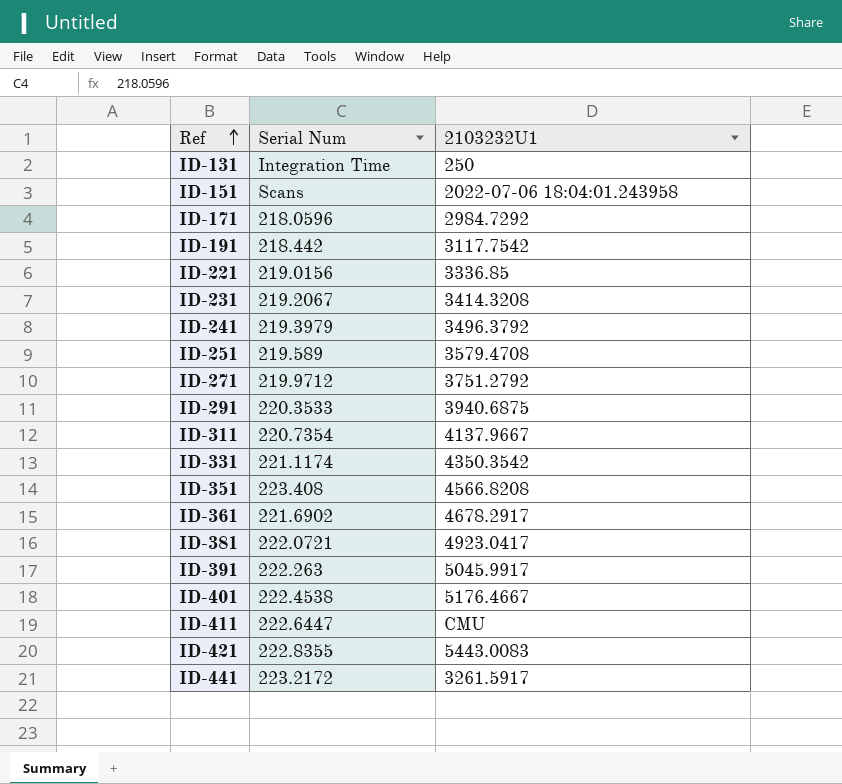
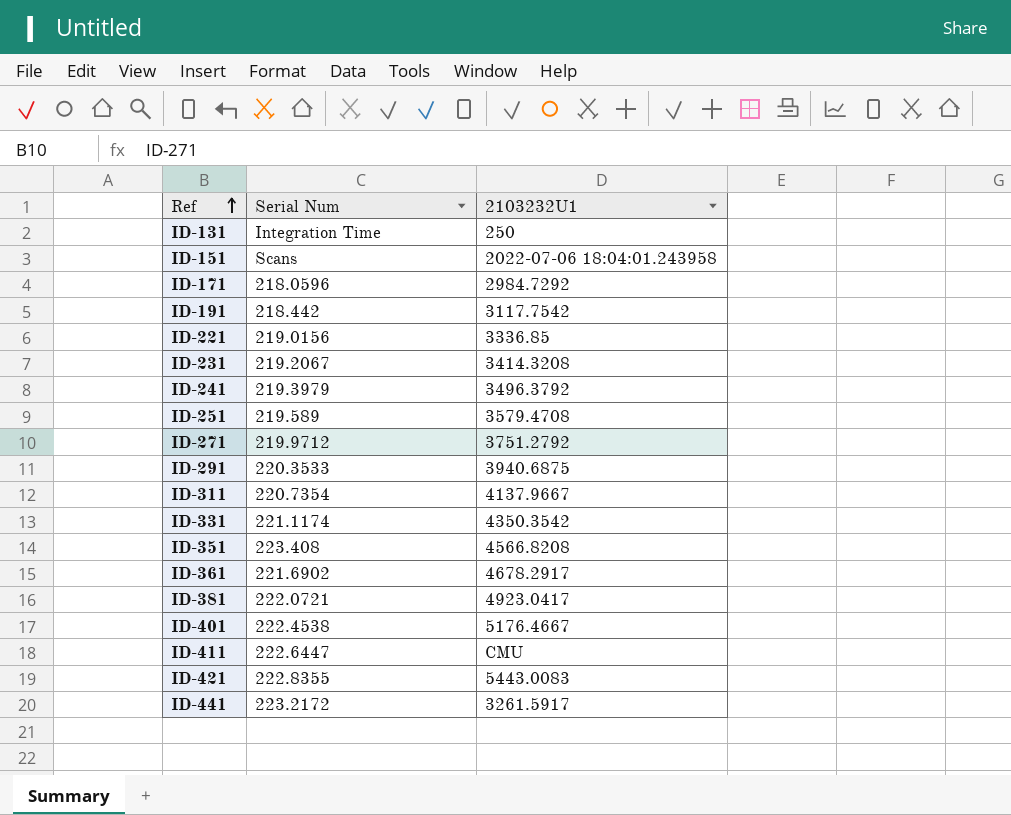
row ID-391: 222.263 | 5045.9917 -> none

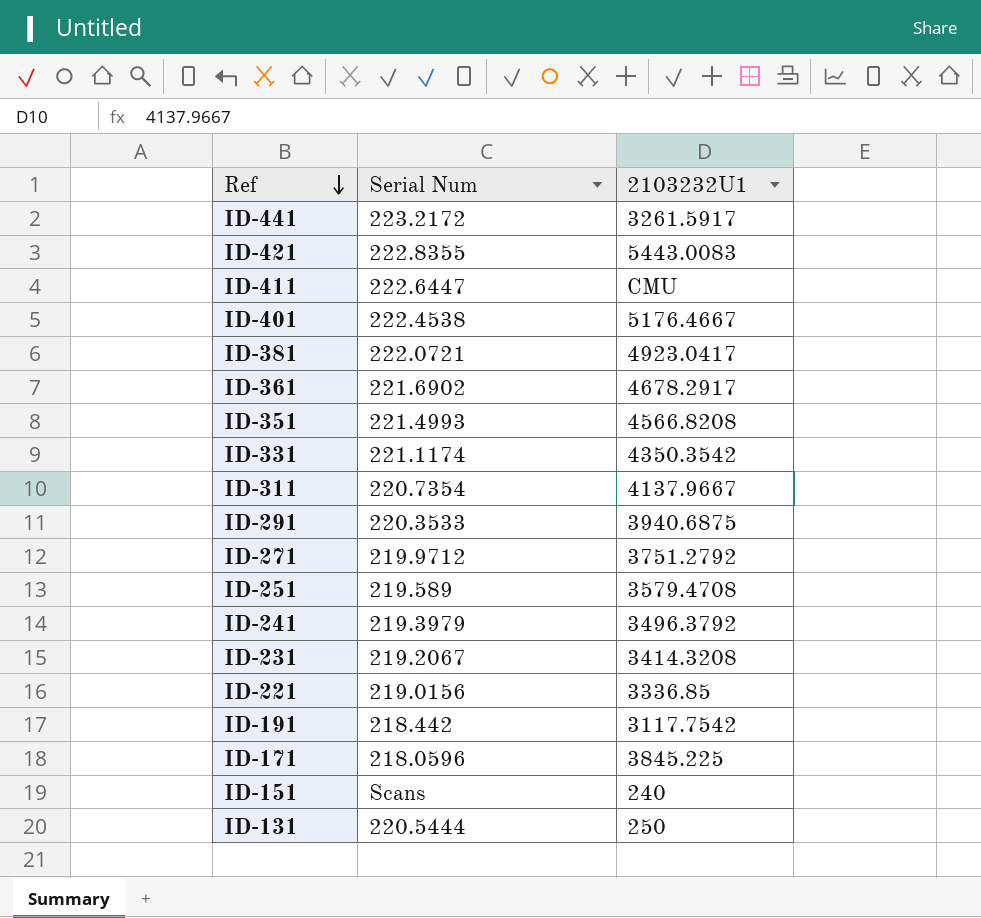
row order: Ref ascending -> Ref descending
ID-351 | Serial Num: 223.408 -> 221.4993
ID-171 | 2103232U1: 2984.7292 -> 3845.225
ID-151 | 2103232U1: 2022-07-06 18:04:01.243958 -> 240
ID-131 | Serial Num: Integration Time -> 220.5444

